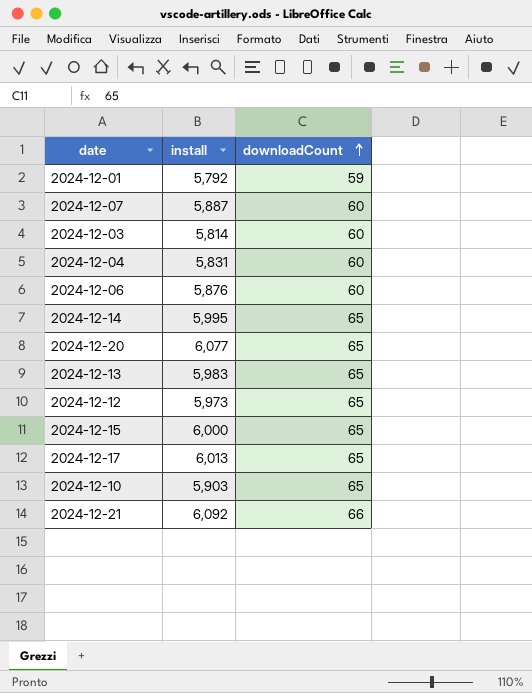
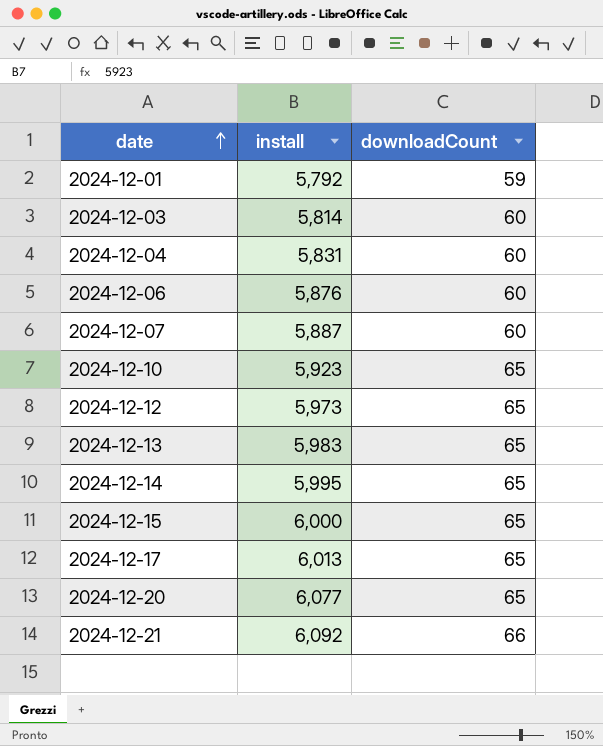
row order: downloadCount ascending -> date ascending
2024-12-10 | install: 5,903 -> 5,923

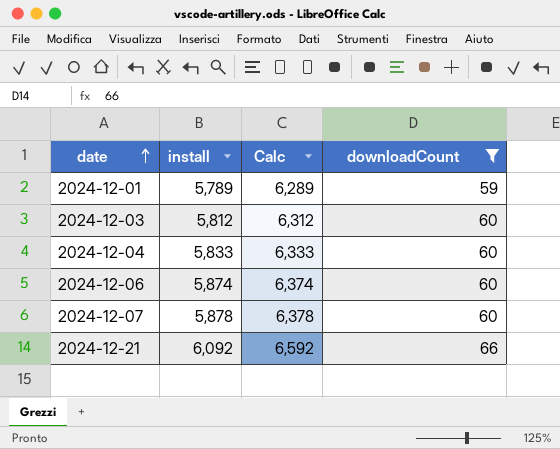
filter: none -> downloadCount != 65
column Calc | formula: none -> [install] + 500
2024-12-01 | install: 5,792 -> 5,789
2024-12-03 | install: 5,814 -> 5,812
2024-12-04 | install: 5,831 -> 5,833
2024-12-06 | install: 5,876 -> 5,874
2024-12-07 | install: 5,887 -> 5,878

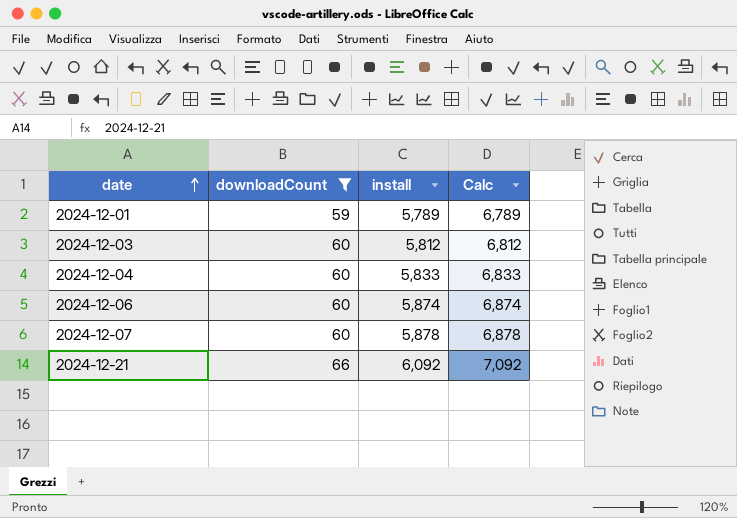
column downloadCount | position: 4 -> 2
column Calc | formula: [install] + 500 -> [install] + 1000

